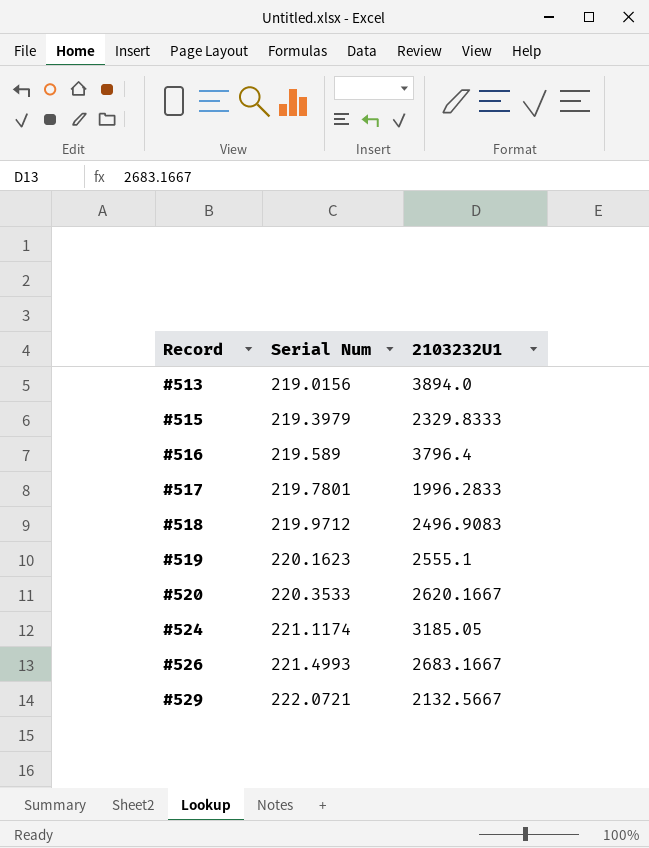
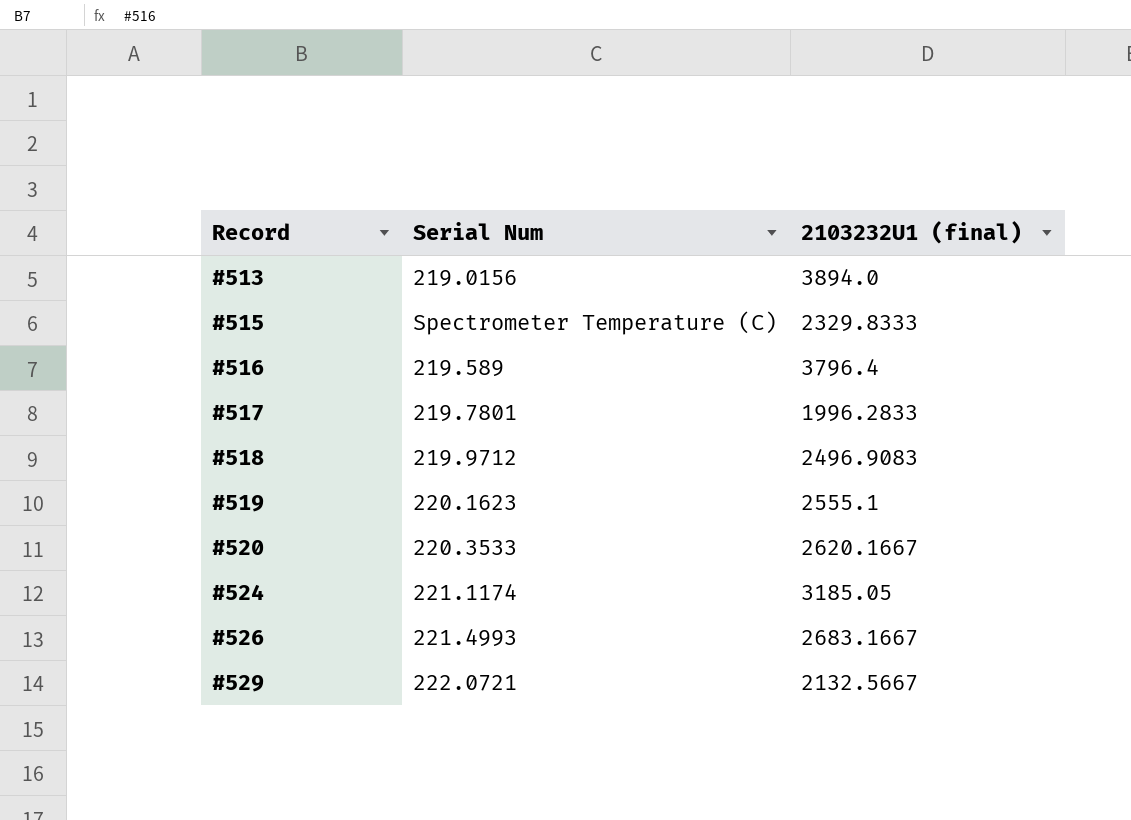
column name: 2103232U1 -> 2103232U1 (final)
#515 | Serial Num: 219.3979 -> Spectrometer Temperature (C)

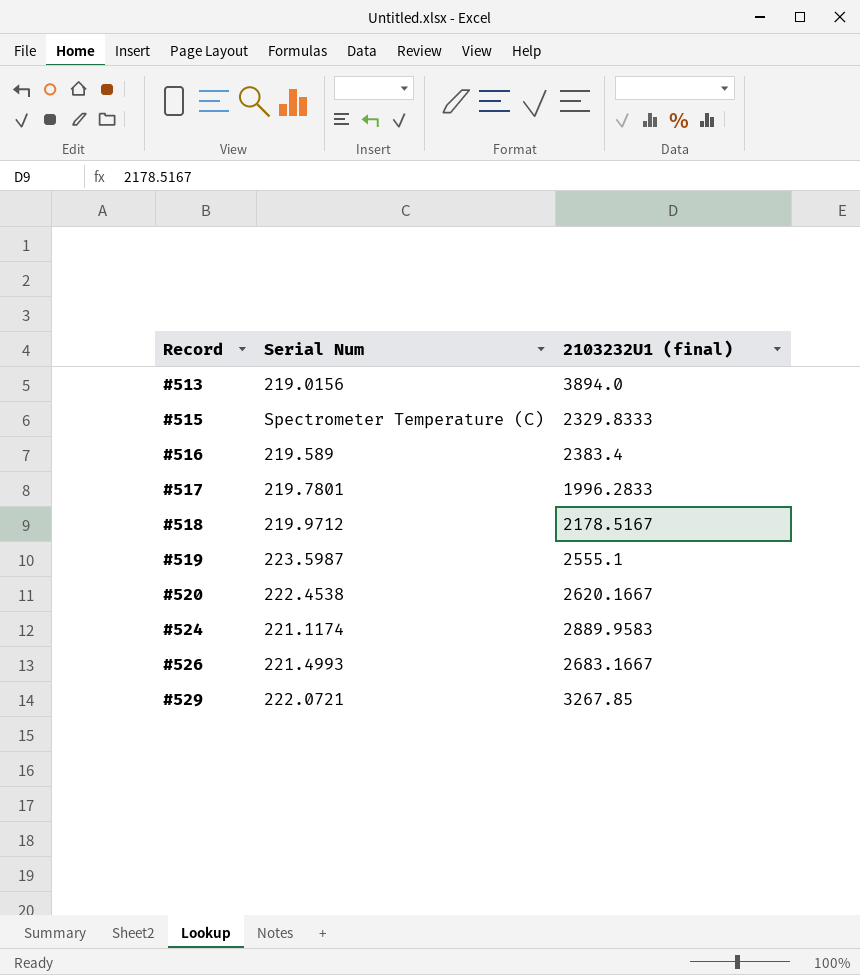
#516 | 2103232U1 (final): 3796.4 -> 2383.4
#518 | 2103232U1 (final): 2496.9083 -> 2178.5167
#519 | Serial Num: 220.1623 -> 223.5987
#520 | Serial Num: 220.3533 -> 222.4538
#524 | 2103232U1 (final): 3185.05 -> 2889.9583
#529 | 2103232U1 (final): 2132.5667 -> 3267.85

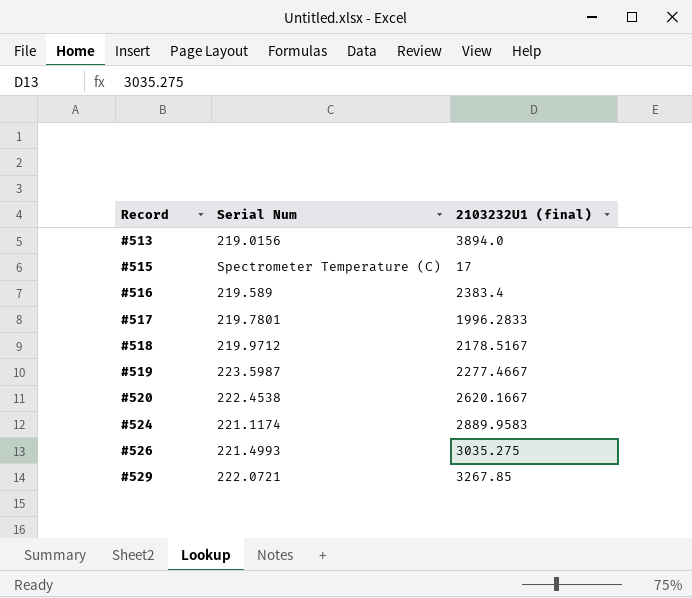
#515 | 2103232U1 (final): 2329.8333 -> 17
#519 | 2103232U1 (final): 2555.1 -> 2277.4667
#526 | 2103232U1 (final): 2683.1667 -> 3035.275

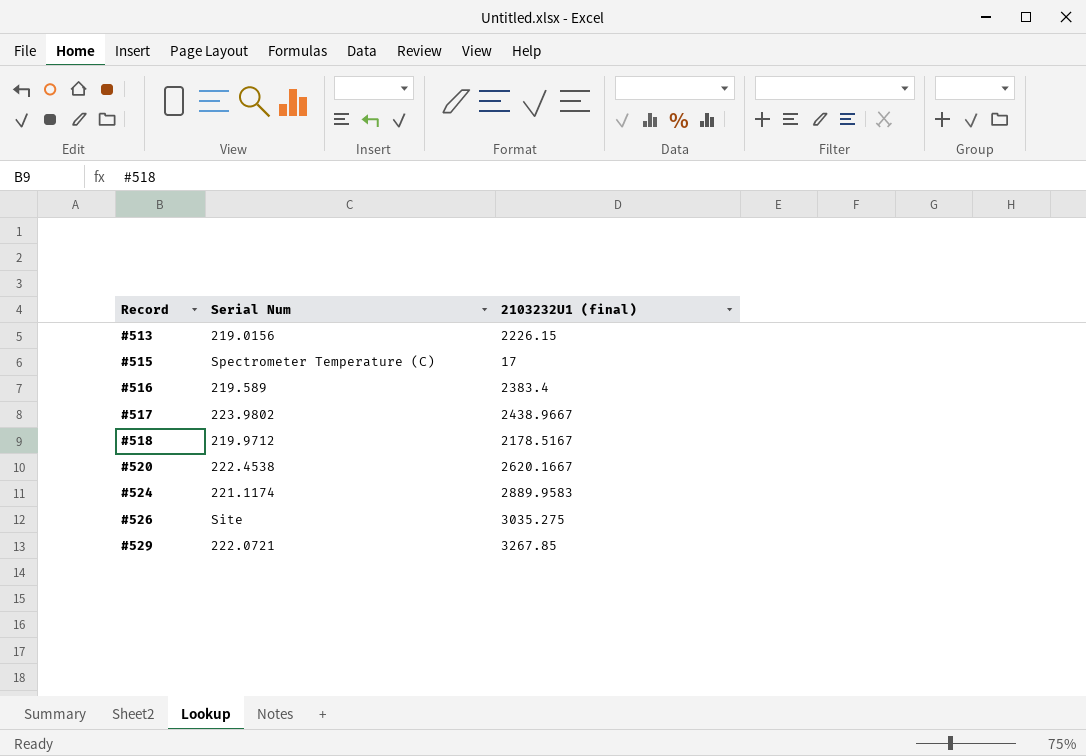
row #519: 223.5987 | 2277.4667 -> none
#513 | 2103232U1 (final): 3894.0 -> 2226.15
#517 | Serial Num: 219.7801 -> 223.9802
#517 | 2103232U1 (final): 1996.2833 -> 2438.9667
#526 | Serial Num: 221.4993 -> Site

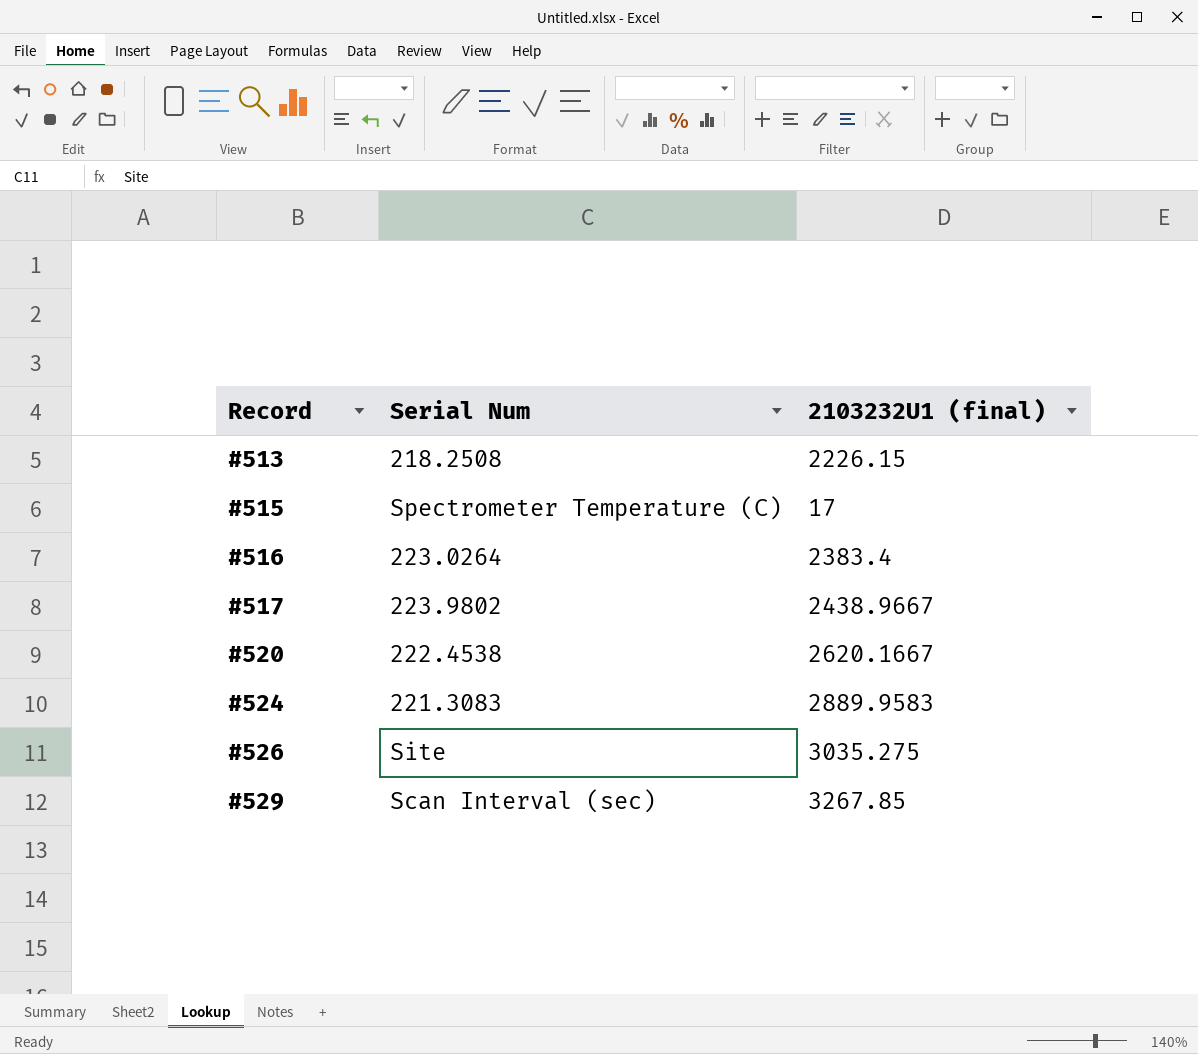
row #518: 219.9712 | 2178.5167 -> none
#513 | Serial Num: 219.0156 -> 218.2508
#516 | Serial Num: 219.589 -> 223.0264
#524 | Serial Num: 221.1174 -> 221.3083
#529 | Serial Num: 222.0721 -> Scan Interval (sec)

